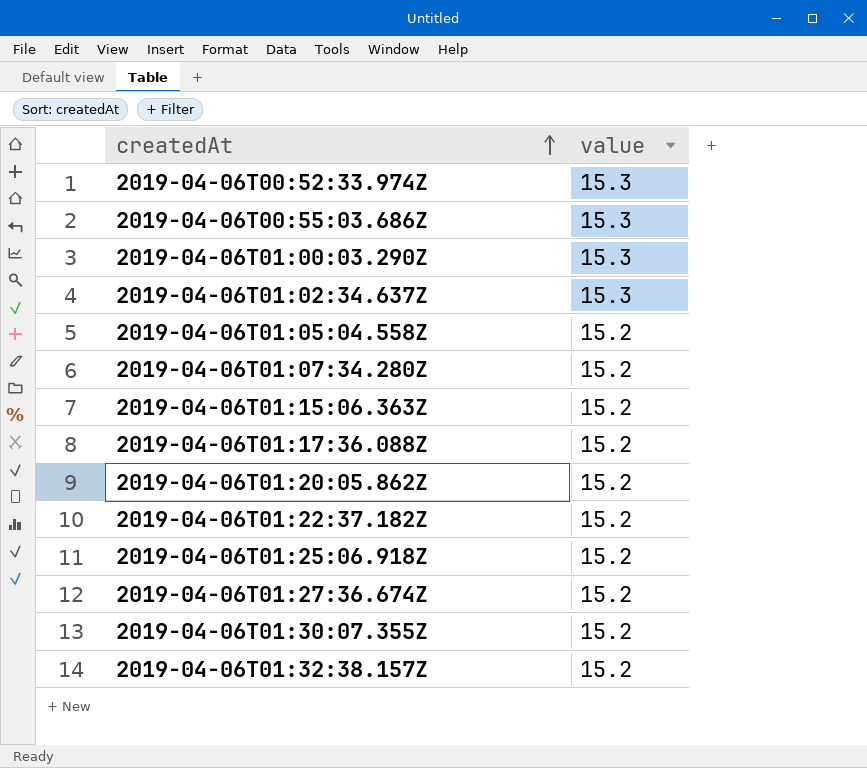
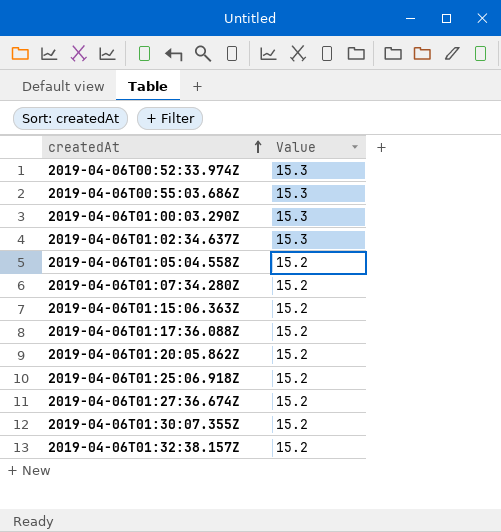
column name: value -> Value
row 2019-04-06T01:22:37.182Z: 15.2 -> none

